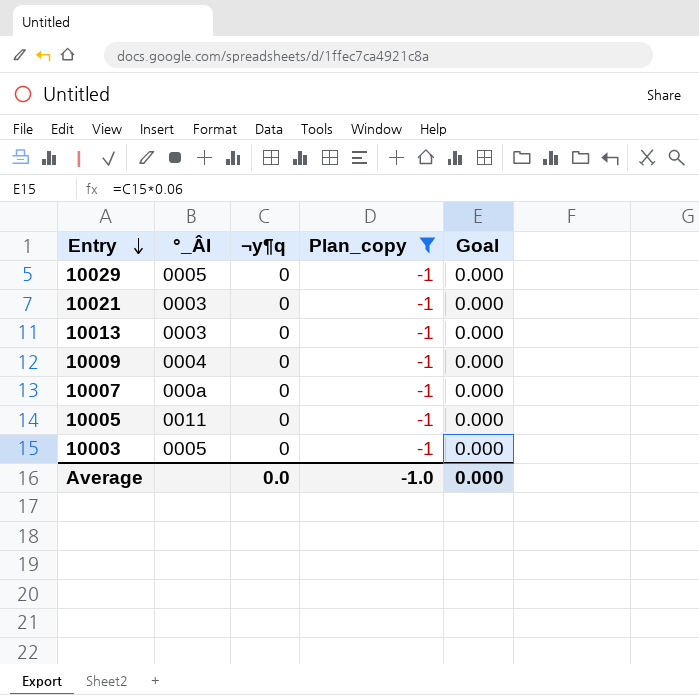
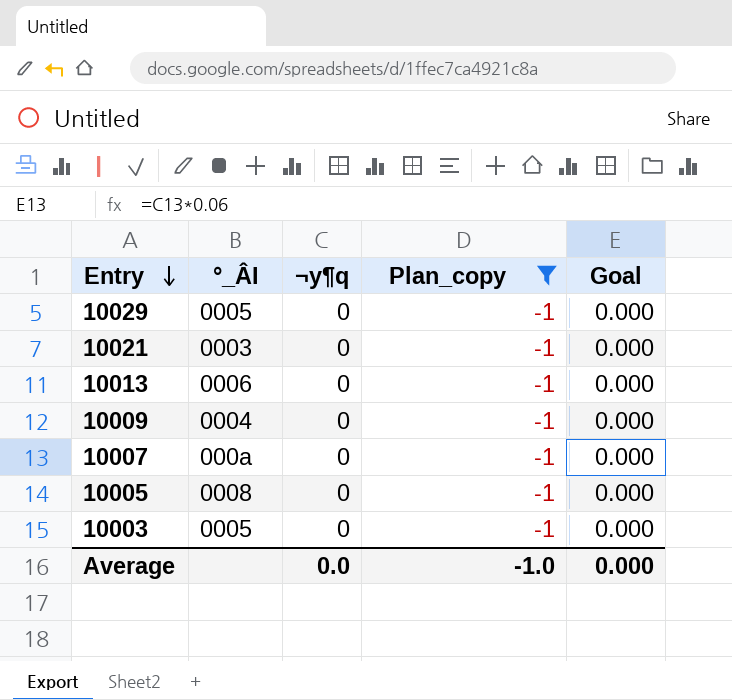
10013 | °_ÂI: 0003 -> 0006
10005 | °_ÂI: 0011 -> 0008

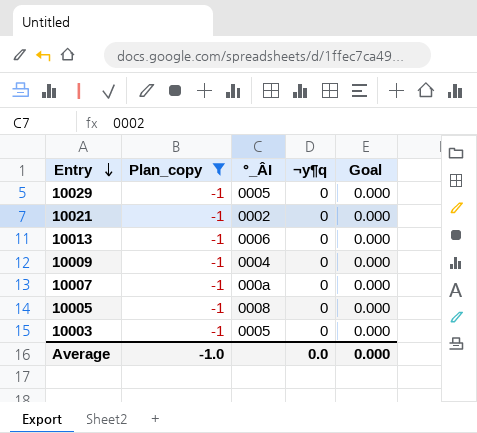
column Plan_copy | position: 4 -> 2
10021 | °_ÂI: 0003 -> 0002

